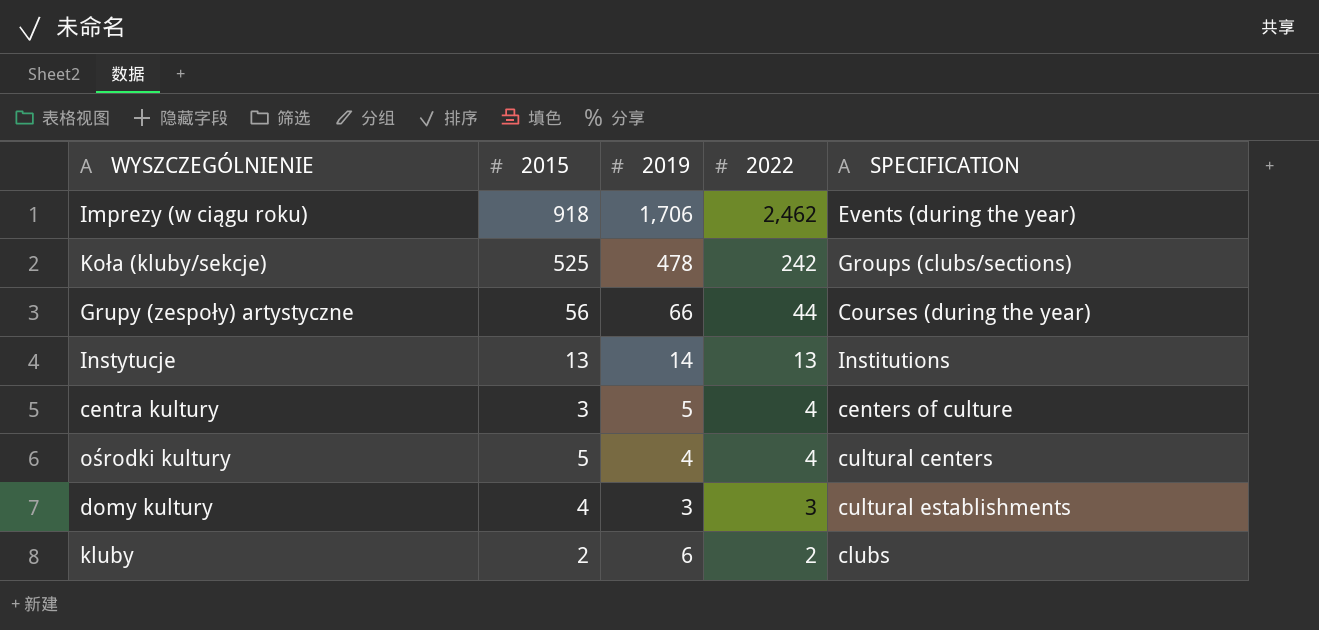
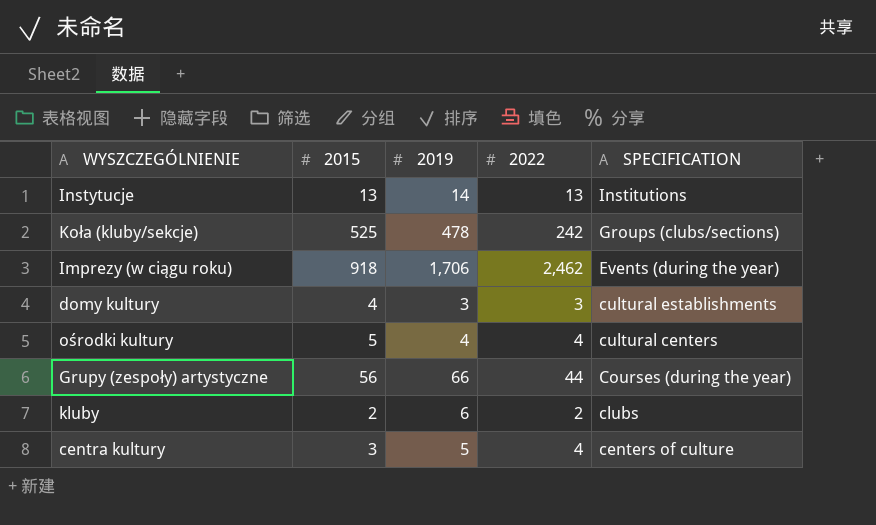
row order: 2022 descending -> SPECIFICATION descending

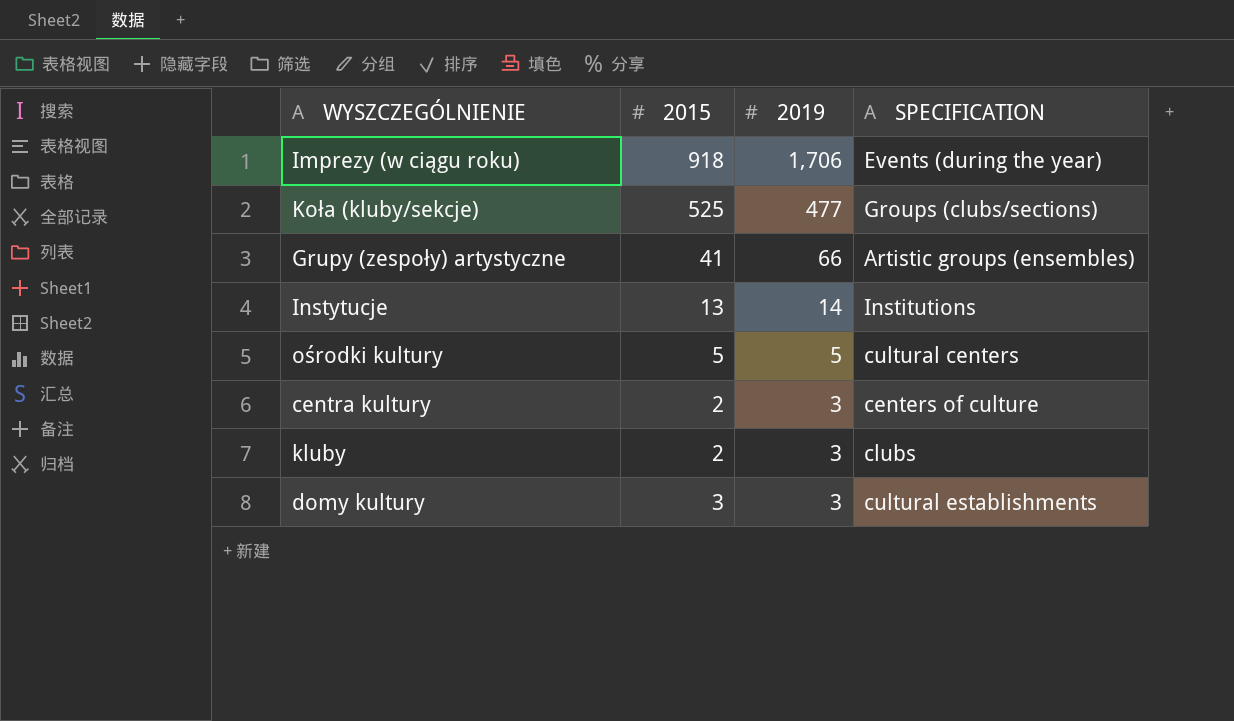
row order: SPECIFICATION descending -> 2019 descending
column 2022 | position: 4 -> none
Koła (kluby/sekcje) | 2019: 478 -> 477
Grupy (zespoły) artystyczne | 2015: 56 -> 41
Grupy (zespoły) artystyczne | SPECIFICATION: Courses (during the year) -> Artistic groups (ensembles)
ośrodki kultury | 2019: 4 -> 5
centra kultury | 2015: 3 -> 2
centra kultury | 2019: 5 -> 3
kluby | 2019: 6 -> 3
domy kultury | 2015: 4 -> 3

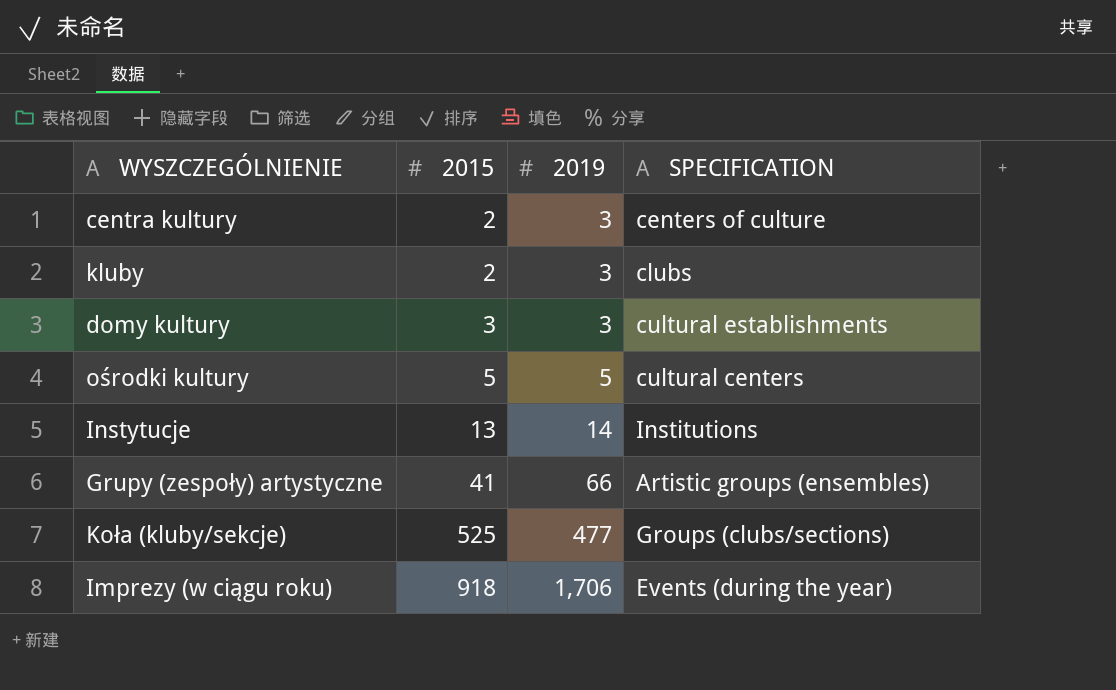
row order: 2019 descending -> 2015 ascending

